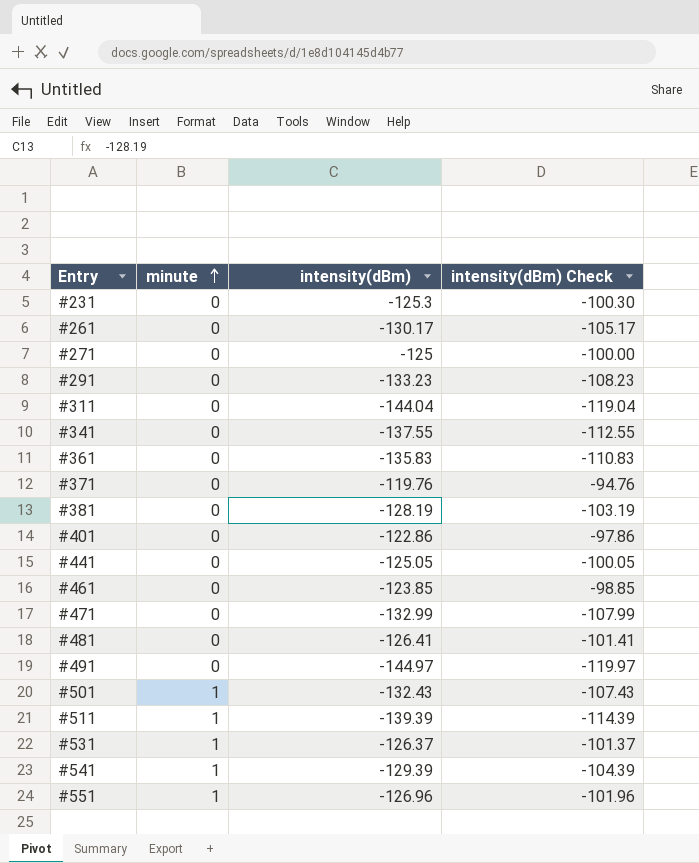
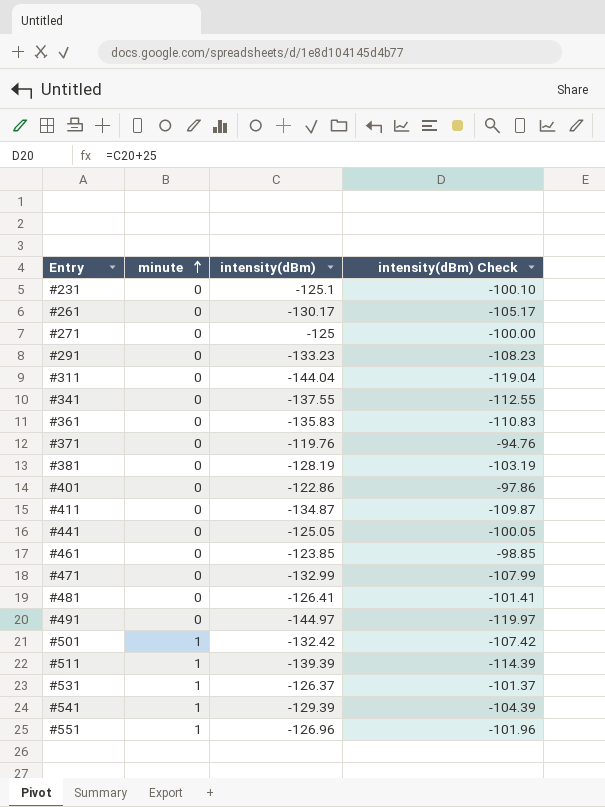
#231 | intensity(dBm): -125.3 -> -125.1
#231 | intensity(dBm) Check: -100.30 -> -100.10
row #411: none -> 0 | -134.87 | -109.87
#501 | intensity(dBm): -132.43 -> -132.42
#501 | intensity(dBm) Check: -107.43 -> -107.42

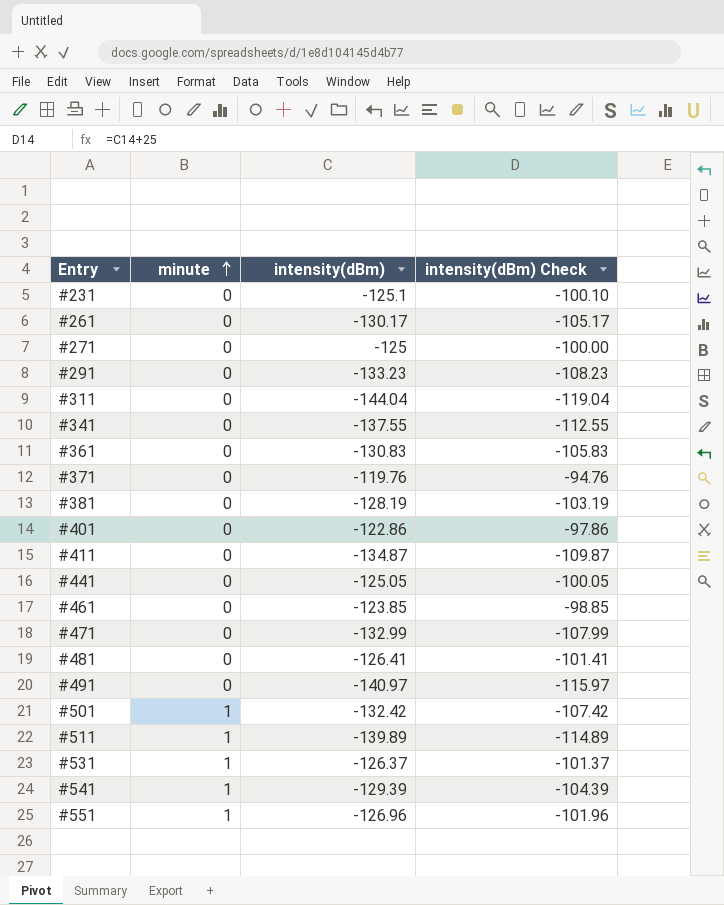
#361 | intensity(dBm): -135.83 -> -130.83
#361 | intensity(dBm) Check: -110.83 -> -105.83
#491 | intensity(dBm): -144.97 -> -140.97
#491 | intensity(dBm) Check: -119.97 -> -115.97
#511 | intensity(dBm): -139.39 -> -139.89
#511 | intensity(dBm) Check: -114.39 -> -114.89

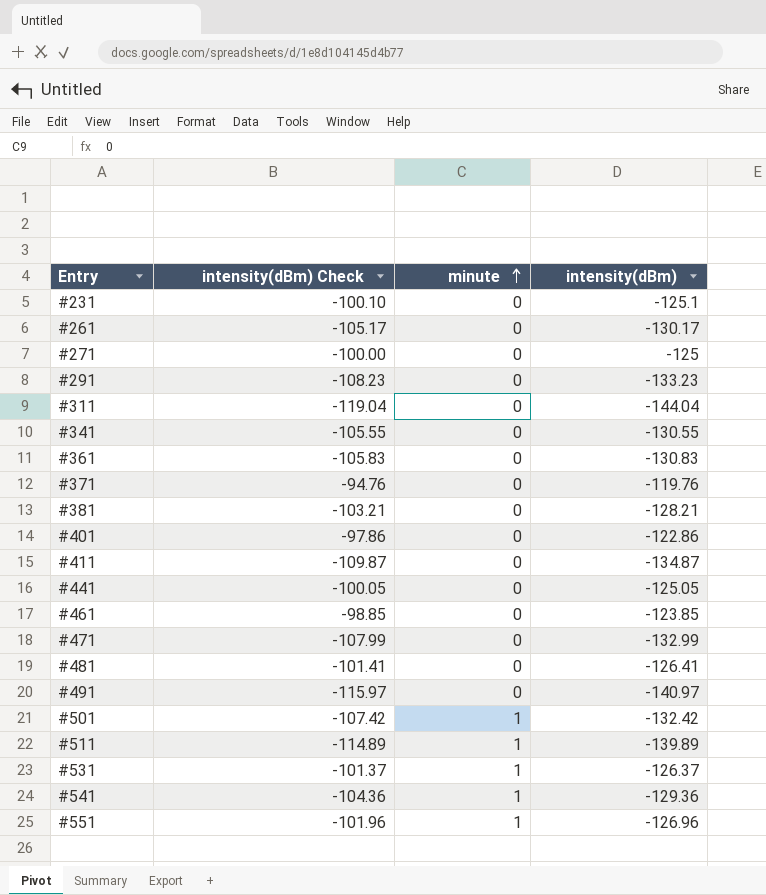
column intensity(dBm) Check | position: 4 -> 2
#341 | intensity(dBm) Check: -112.55 -> -105.55
#341 | intensity(dBm): -137.55 -> -130.55
#381 | intensity(dBm) Check: -103.19 -> -103.21
#381 | intensity(dBm): -128.19 -> -128.21
#541 | intensity(dBm) Check: -104.39 -> -104.36
#541 | intensity(dBm): -129.39 -> -129.36

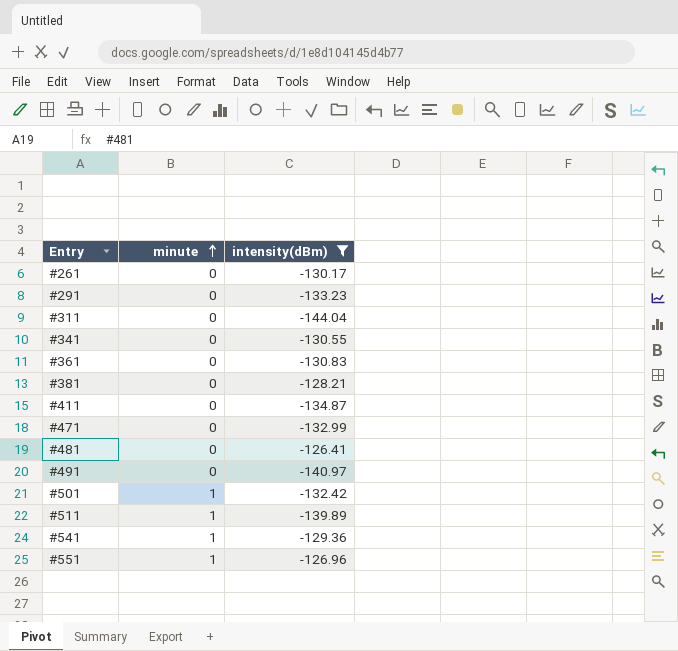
filter: none -> intensity(dBm) <= -126.41
column intensity(dBm) Check | formula: [intensity(dBm)] + 25 -> none

